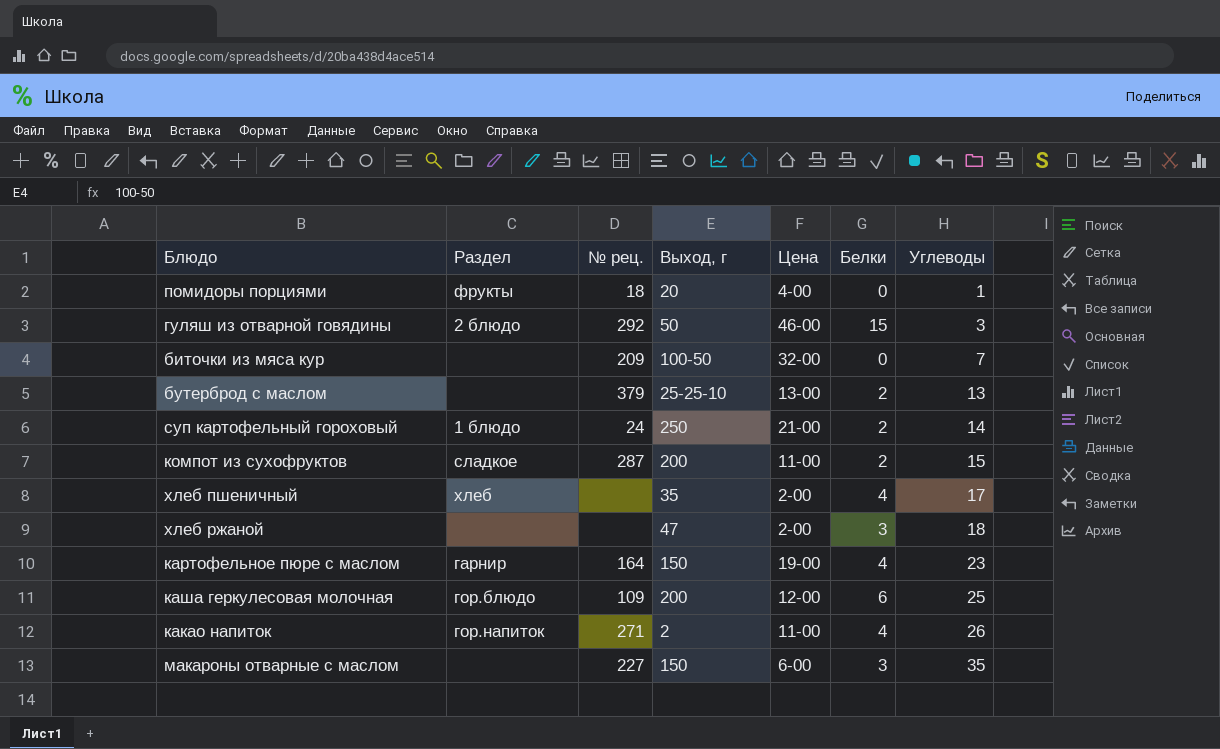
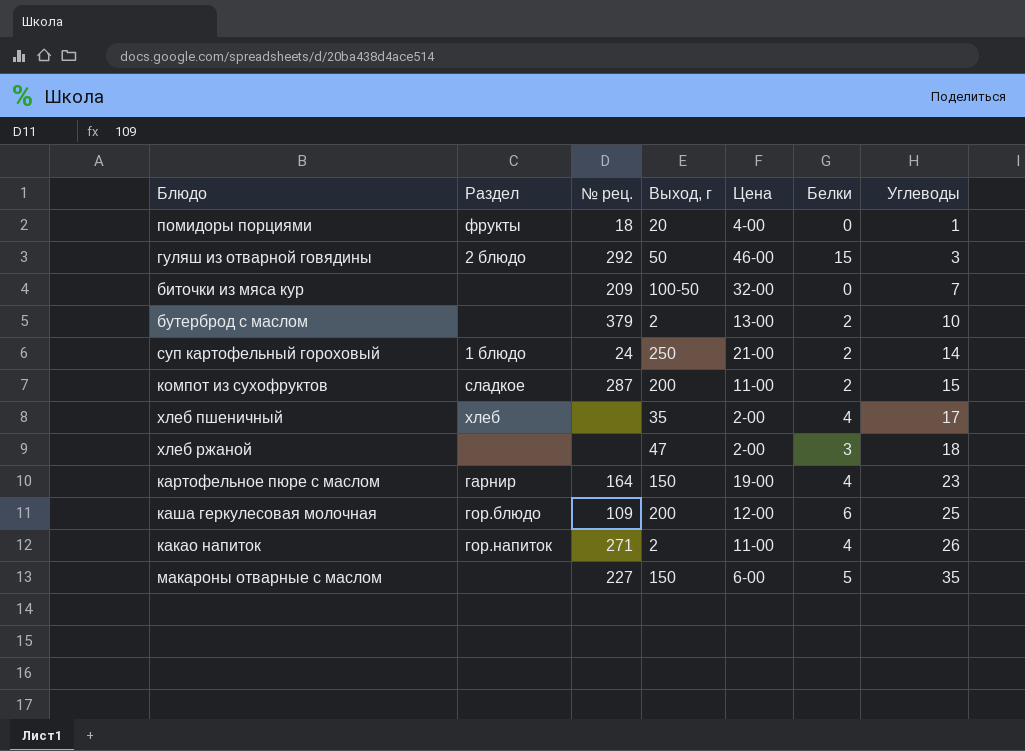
бутерброд с маслом | Выход, г: 25-25-10 -> 2
бутерброд с маслом | Углеводы: 13 -> 10
макароны отварные с маслом | Белки: 3 -> 5

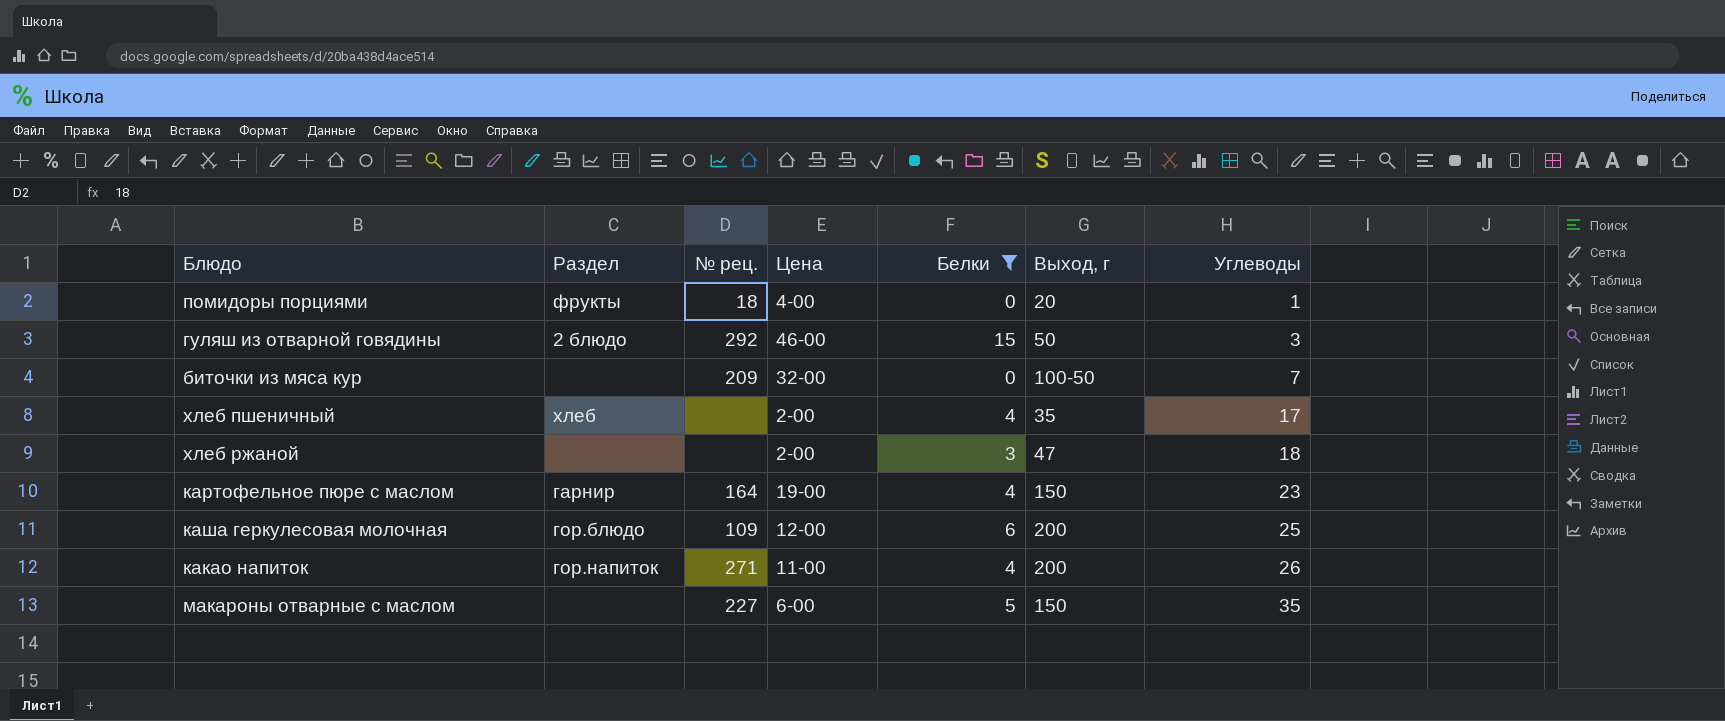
filter: none -> Белки != 2
column Выход, г | position: 4 -> 6
какао напиток | Выход, г: 2 -> 200

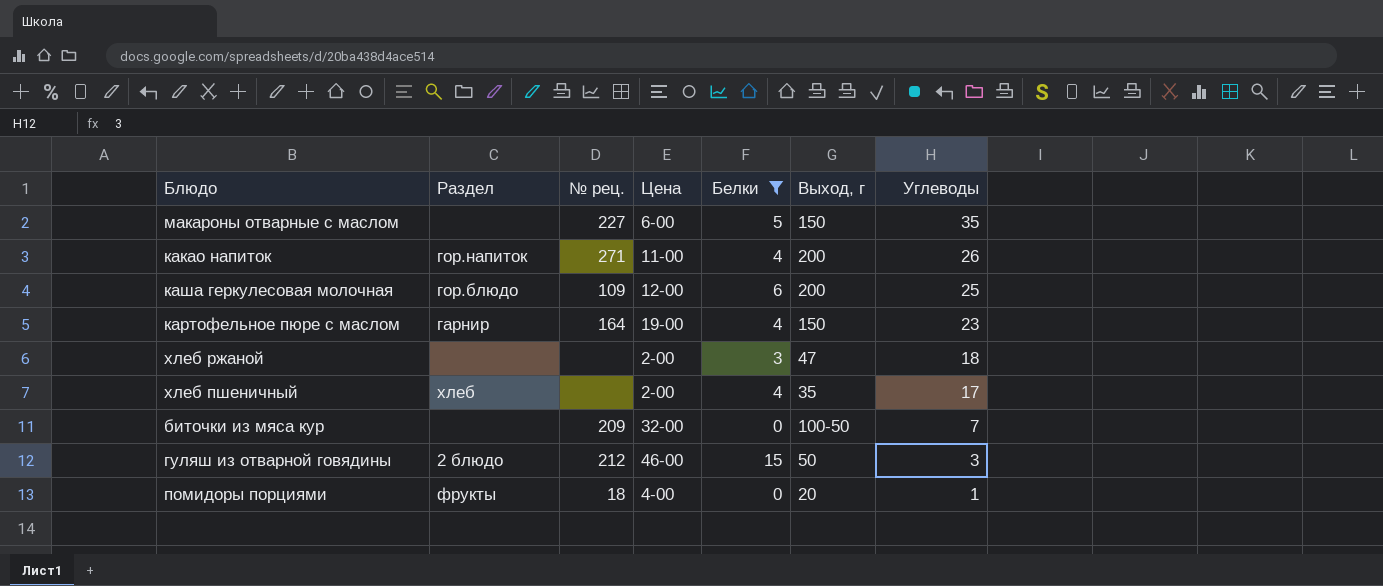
row order: Углеводы ascending -> Углеводы descending
гуляш из отварной говядины | № рец.: 292 -> 212

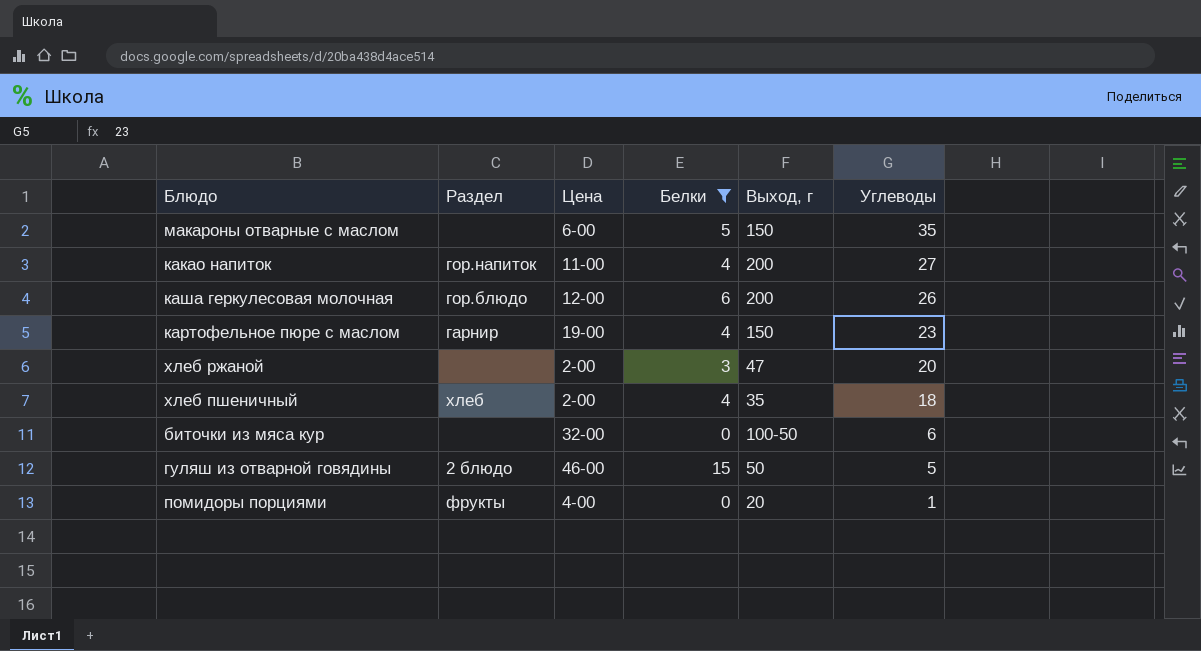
column № рец. | position: 3 -> none
какао напиток | Углеводы: 26 -> 27
каша геркулесовая молочная | Углеводы: 25 -> 26
хлеб ржаной | Углеводы: 18 -> 20
хлеб пшеничный | Углеводы: 17 -> 18
биточки из мяса кур | Углеводы: 7 -> 6
гуляш из отварной говядины | Углеводы: 3 -> 5

